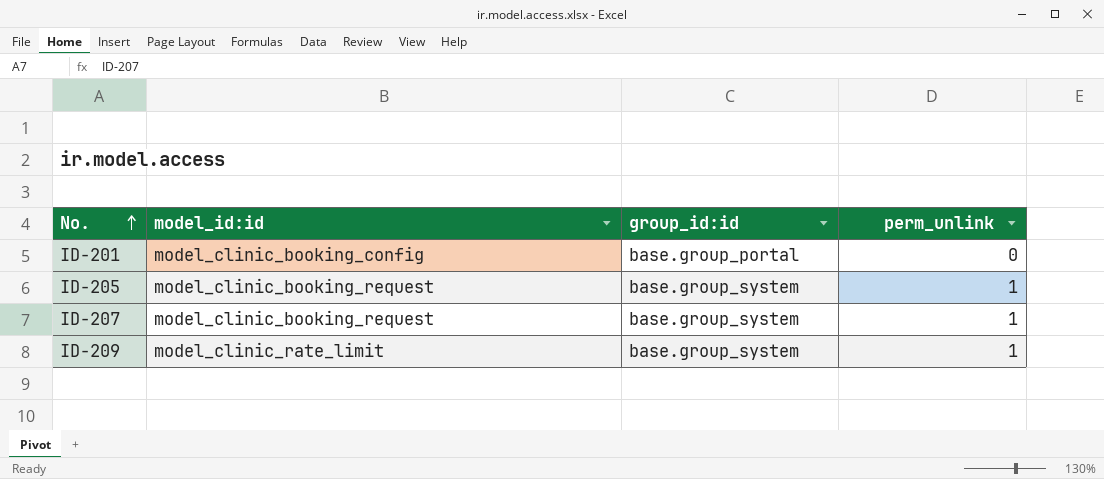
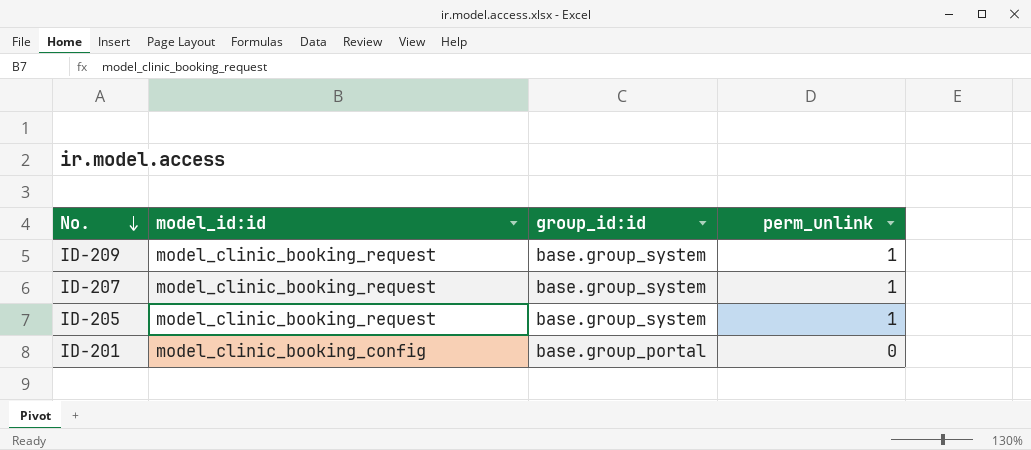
row order: No. ascending -> No. descending
ID-209 | model_id:id: model_clinic_rate_limit -> model_clinic_booking_request

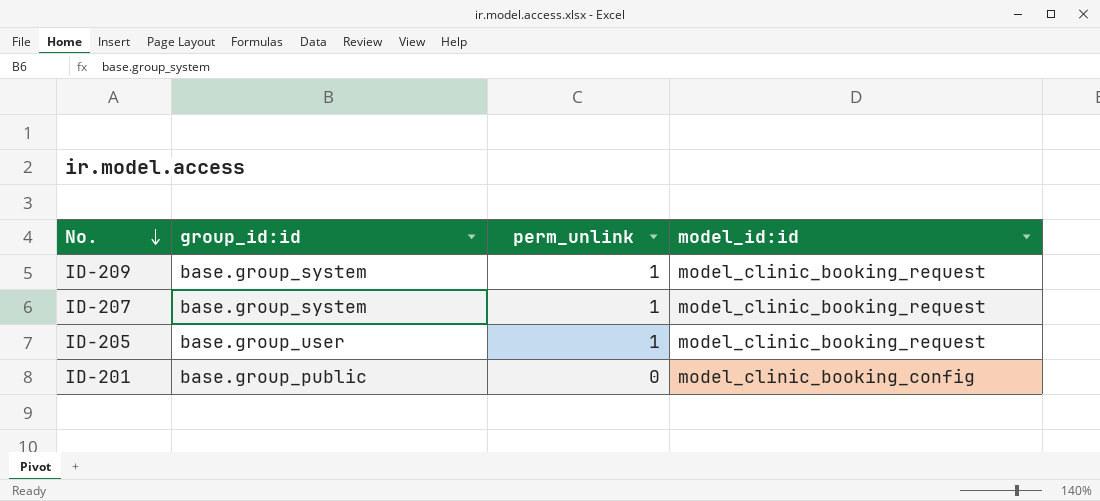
column model_id:id | position: 2 -> 4
ID-205 | group_id:id: base.group_system -> base.group_user
ID-201 | group_id:id: base.group_portal -> base.group_public

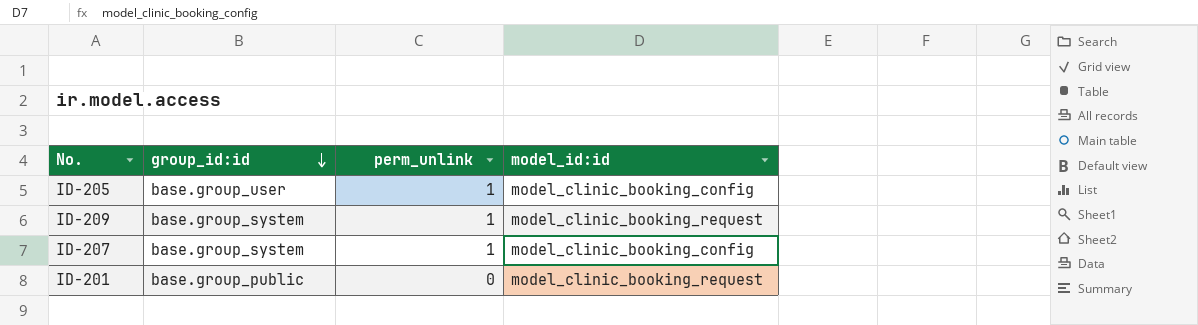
row order: No. descending -> group_id:id descending
ID-205 | model_id:id: model_clinic_booking_request -> model_clinic_booking_config
ID-207 | model_id:id: model_clinic_booking_request -> model_clinic_booking_config
ID-201 | model_id:id: model_clinic_booking_config -> model_clinic_booking_request

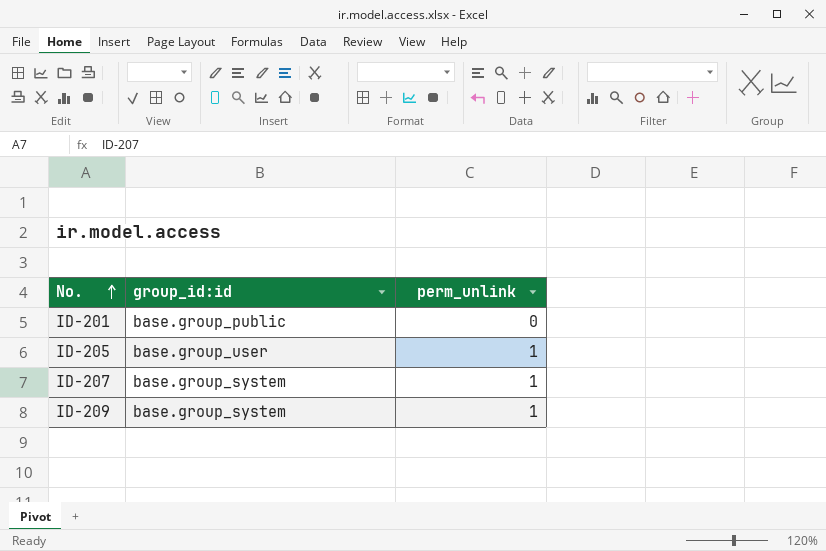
row order: group_id:id descending -> No. ascending
column model_id:id | position: 4 -> none

